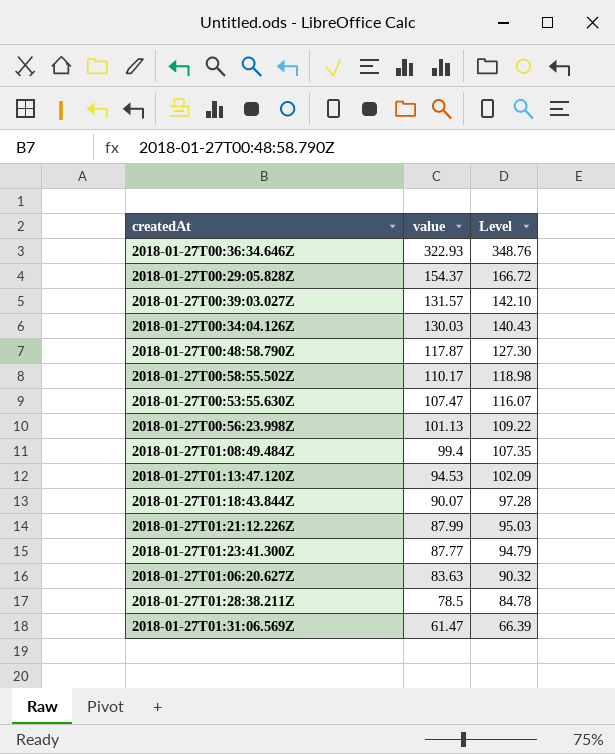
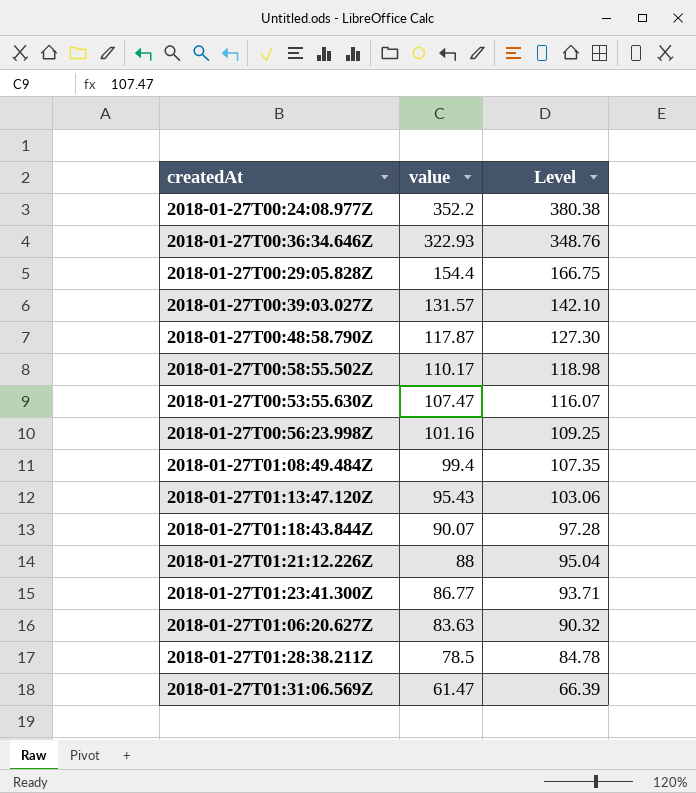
row 2018-01-27T00:34:04.126Z: 130.03 | 140.43 -> none
row 2018-01-27T00:24:08.977Z: none -> 352.2 | 380.38
2018-01-27T00:29:05.828Z | value: 154.37 -> 154.4
2018-01-27T00:29:05.828Z | Level: 166.72 -> 166.75
2018-01-27T00:56:23.998Z | value: 101.13 -> 101.16
2018-01-27T00:56:23.998Z | Level: 109.22 -> 109.25
2018-01-27T01:13:47.120Z | value: 94.53 -> 95.43
2018-01-27T01:13:47.120Z | Level: 102.09 -> 103.06
2018-01-27T01:21:12.226Z | value: 87.99 -> 88
2018-01-27T01:21:12.226Z | Level: 95.03 -> 95.04
2018-01-27T01:23:41.300Z | value: 87.77 -> 86.77
2018-01-27T01:23:41.300Z | Level: 94.79 -> 93.71

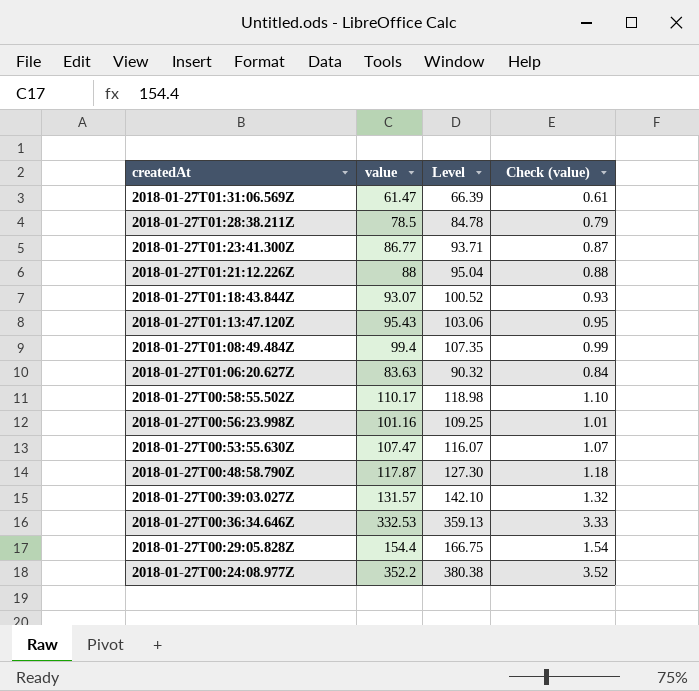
row order: value descending -> createdAt descending
column Check (value) | formula: none -> [value] * 0.01
2018-01-27T01:18:43.844Z | value: 90.07 -> 93.07
2018-01-27T01:18:43.844Z | Level: 97.28 -> 100.52
2018-01-27T00:36:34.646Z | value: 322.93 -> 332.53
2018-01-27T00:36:34.646Z | Level: 348.76 -> 359.13

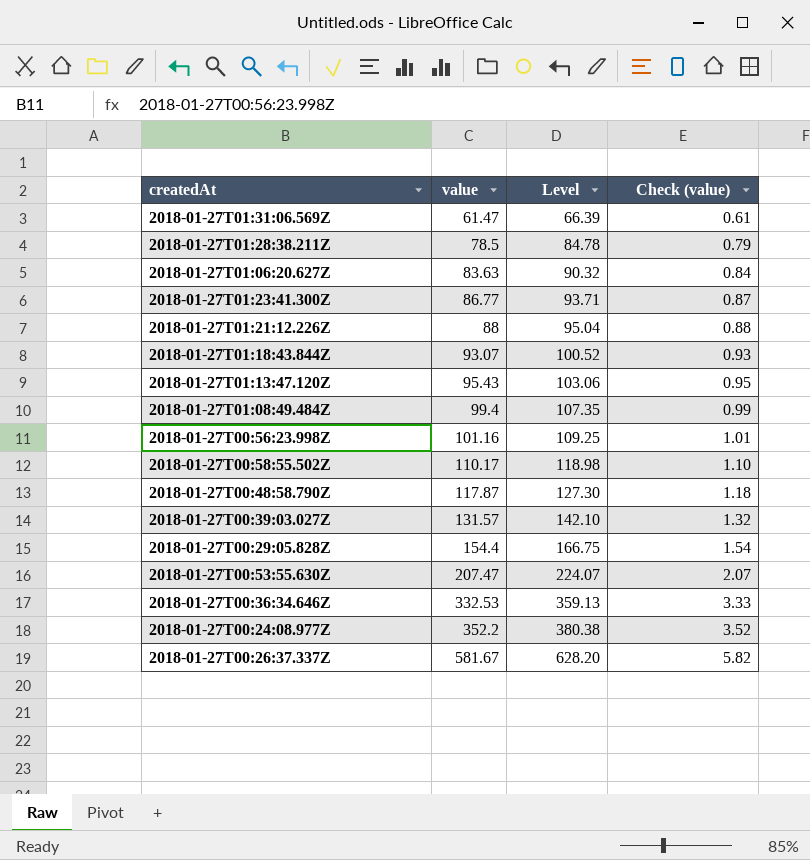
row order: createdAt descending -> value ascending
2018-01-27T00:53:55.630Z | value: 107.47 -> 207.47
2018-01-27T00:53:55.630Z | Level: 116.07 -> 224.07
2018-01-27T00:53:55.630Z | Check (value): 1.07 -> 2.07
row 2018-01-27T00:26:37.337Z: none -> 581.67 | 628.20 | 5.82

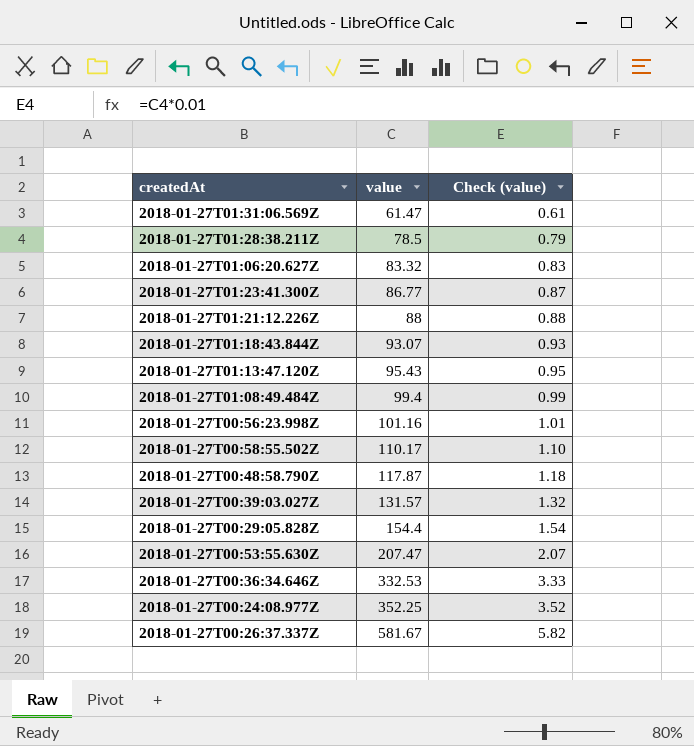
column Level | formula: [value] * 1.08 -> none
2018-01-27T01:06:20.627Z | value: 83.63 -> 83.32
2018-01-27T01:06:20.627Z | Check (value): 0.84 -> 0.83
2018-01-27T00:24:08.977Z | value: 352.2 -> 352.25

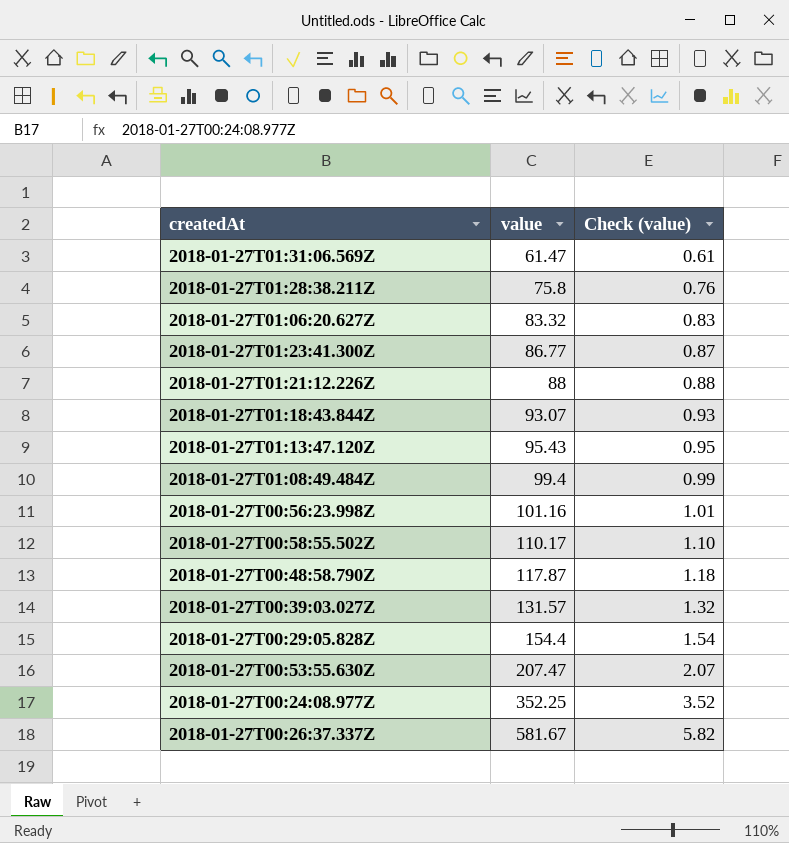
row 2018-01-27T00:36:34.646Z: 332.53 | 3.33 -> none
2018-01-27T01:28:38.211Z | value: 78.5 -> 75.8
2018-01-27T01:28:38.211Z | Check (value): 0.79 -> 0.76

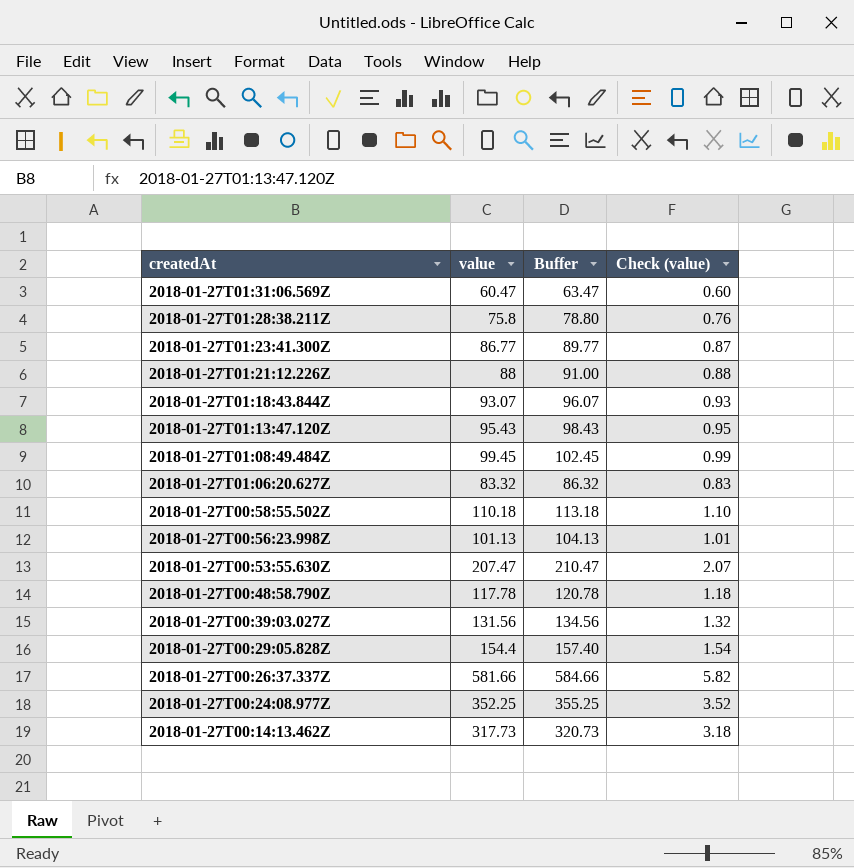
row order: value ascending -> createdAt descending
column Buffer | formula: none -> [value] + 3
2018-01-27T01:31:06.569Z | value: 61.47 -> 60.47
2018-01-27T01:31:06.569Z | Check (value): 0.61 -> 0.60
2018-01-27T01:08:49.484Z | value: 99.4 -> 99.45
2018-01-27T00:58:55.502Z | value: 110.17 -> 110.18
2018-01-27T00:56:23.998Z | value: 101.16 -> 101.13
2018-01-27T00:48:58.790Z | value: 117.87 -> 117.78
2018-01-27T00:39:03.027Z | value: 131.57 -> 131.56
2018-01-27T00:26:37.337Z | value: 581.67 -> 581.66
row 2018-01-27T00:14:13.462Z: none -> 317.73 | 320.73 | 3.18

